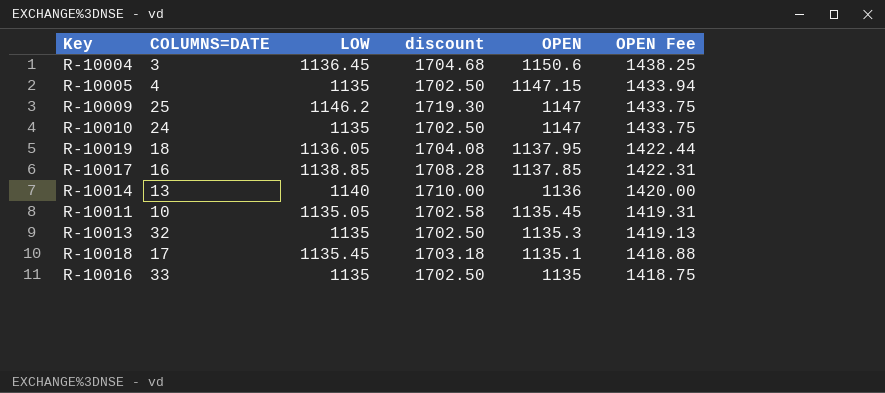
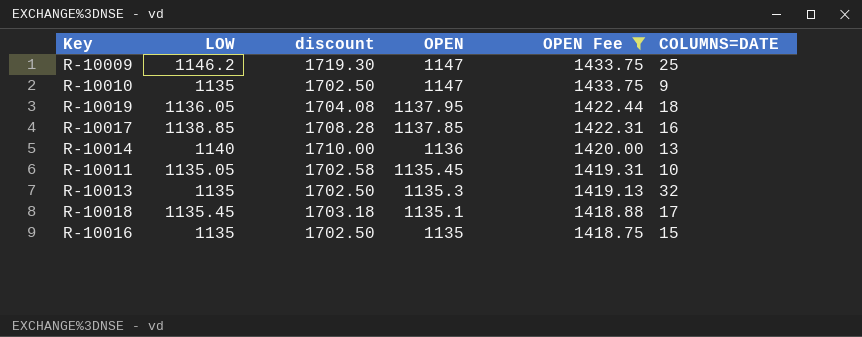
filter: none -> OPEN Fee <= 1433.75
column COLUMNS=DATE | position: 2 -> 6
R-10010 | COLUMNS=DATE: 24 -> 9
R-10016 | COLUMNS=DATE: 33 -> 15

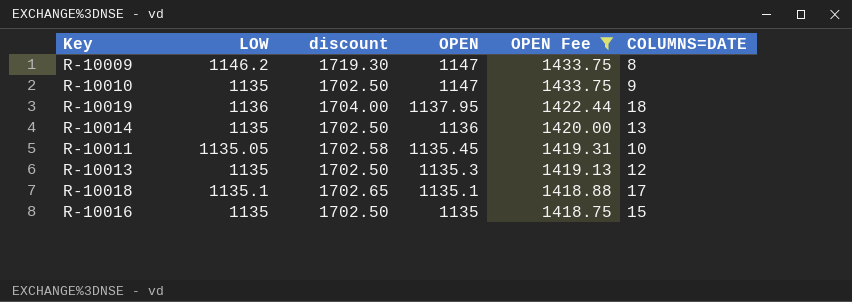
row R-10017: 1138.85 | 1708.28 | 1137.85 | 1422.31 | 16 -> none
R-10009 | COLUMNS=DATE: 25 -> 8
R-10019 | LOW: 1136.05 -> 1136
R-10019 | discount: 1704.08 -> 1704.00
R-10014 | LOW: 1140 -> 1135
R-10014 | discount: 1710.00 -> 1702.50
R-10013 | COLUMNS=DATE: 32 -> 12
R-10018 | LOW: 1135.45 -> 1135.1
R-10018 | discount: 1703.18 -> 1702.65

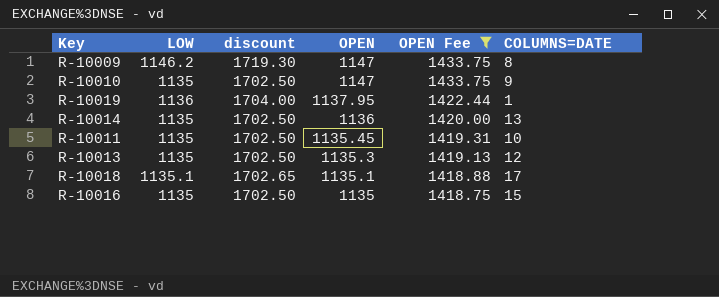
R-10019 | COLUMNS=DATE: 18 -> 1
R-10011 | LOW: 1135.05 -> 1135
R-10011 | discount: 1702.58 -> 1702.50

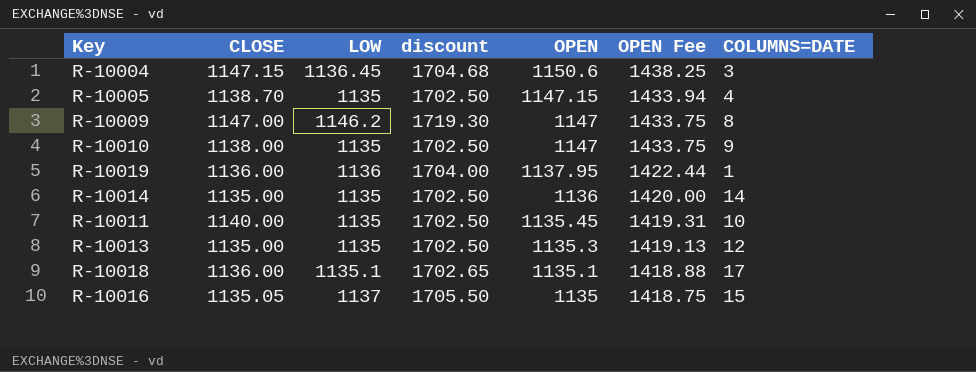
filter: OPEN Fee <= 1433.75 -> none
column CLOSE | position: none -> 2
R-10014 | COLUMNS=DATE: 13 -> 14
R-10016 | LOW: 1135 -> 1137
R-10016 | discount: 1702.50 -> 1705.50

